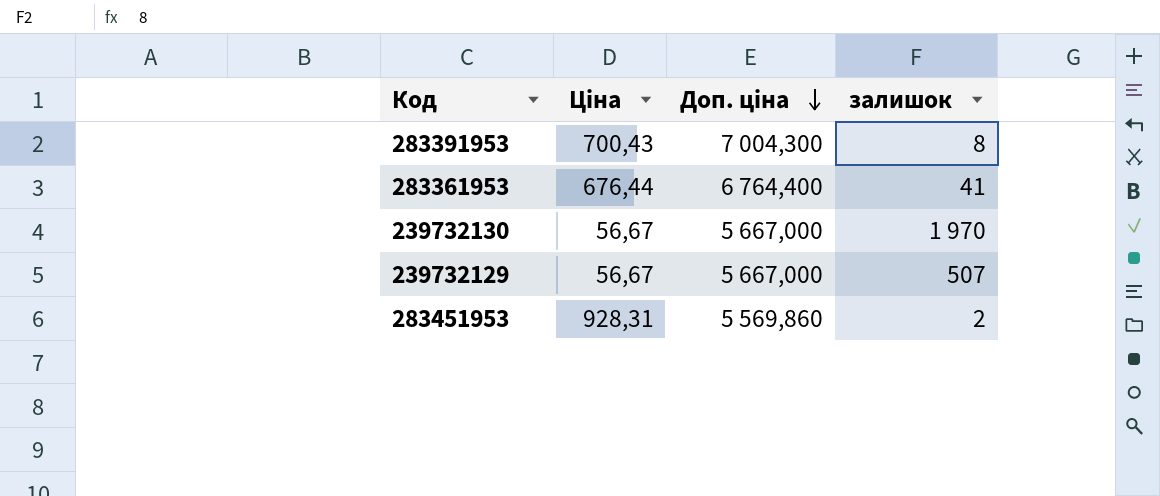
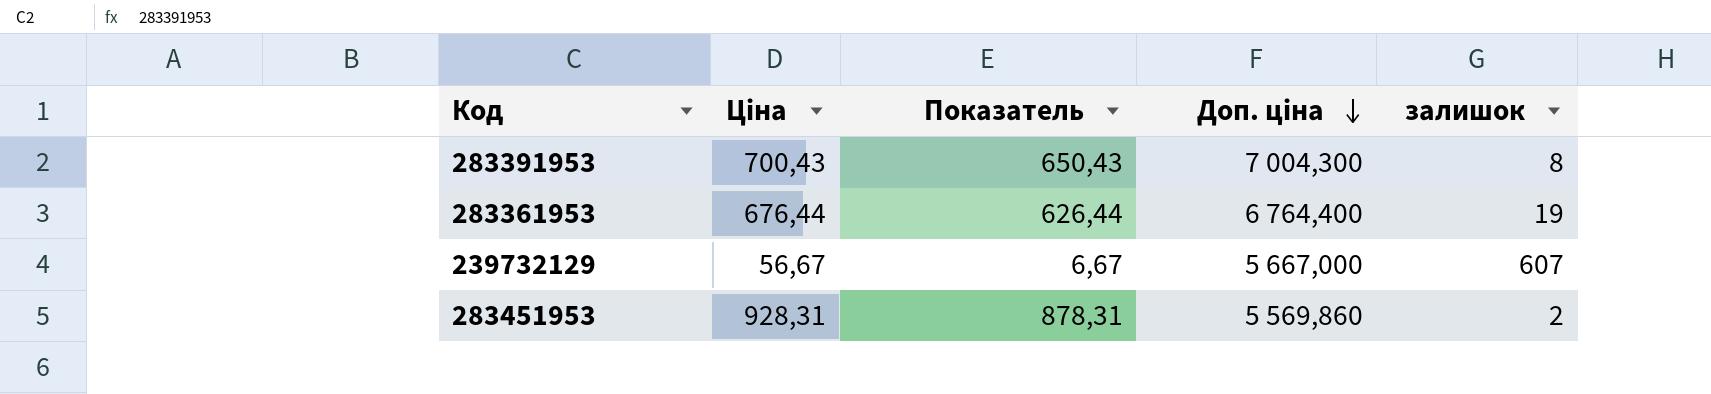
column Показатель | formula: none -> [Ціна] - 50
row 239732130: 56,67 | 5 667,000 | 1 970 -> none
283361953 | залишок: 41 -> 19
239732129 | залишок: 507 -> 607

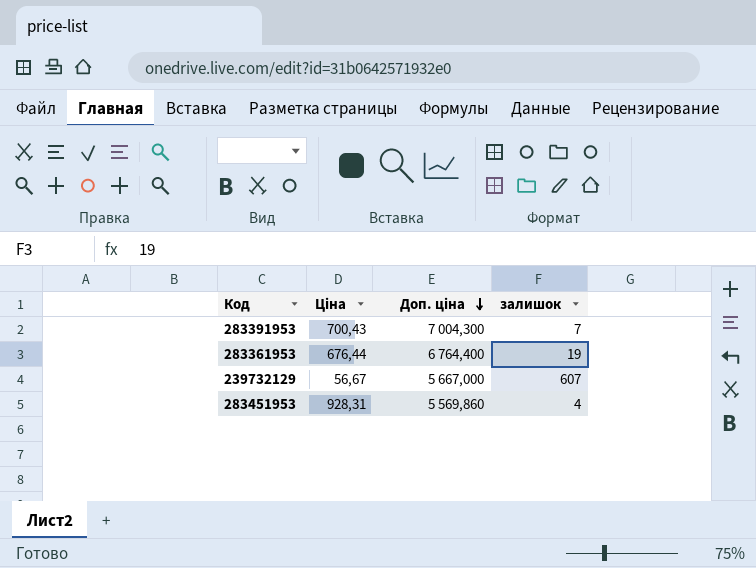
column Показатель | formula: [Ціна] - 50 -> none
283391953 | залишок: 8 -> 7
283451953 | залишок: 2 -> 4

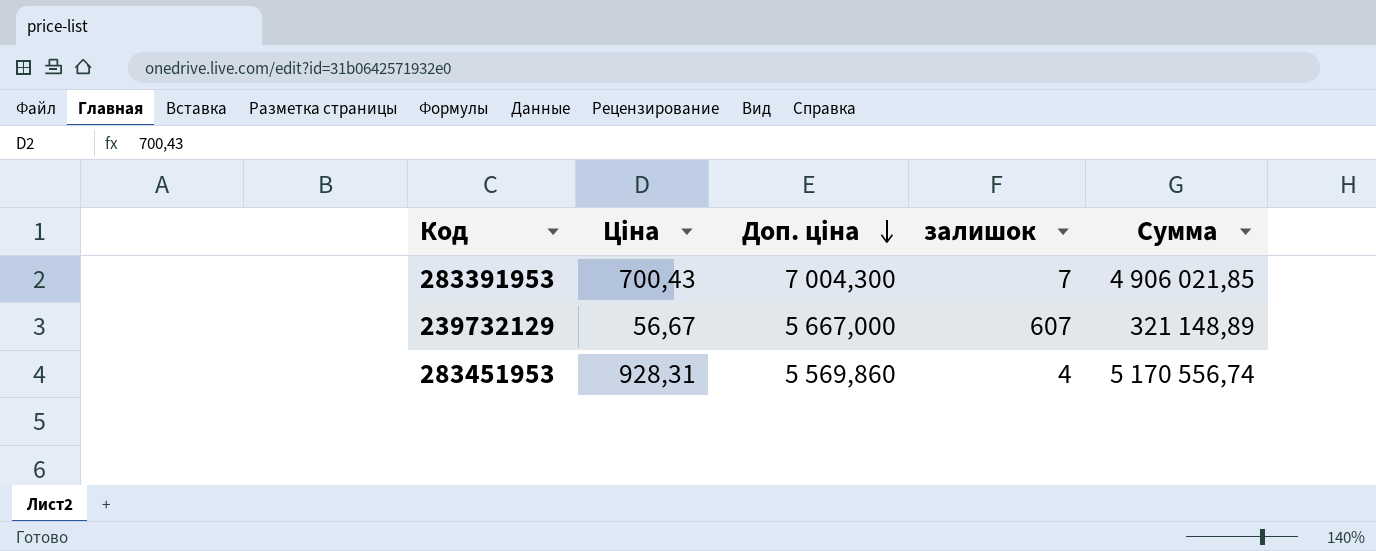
column Сумма | formula: none -> [Ціна] * [Доп. ціна]
row 283361953: 676,44 | 6 764,400 | 19 -> none

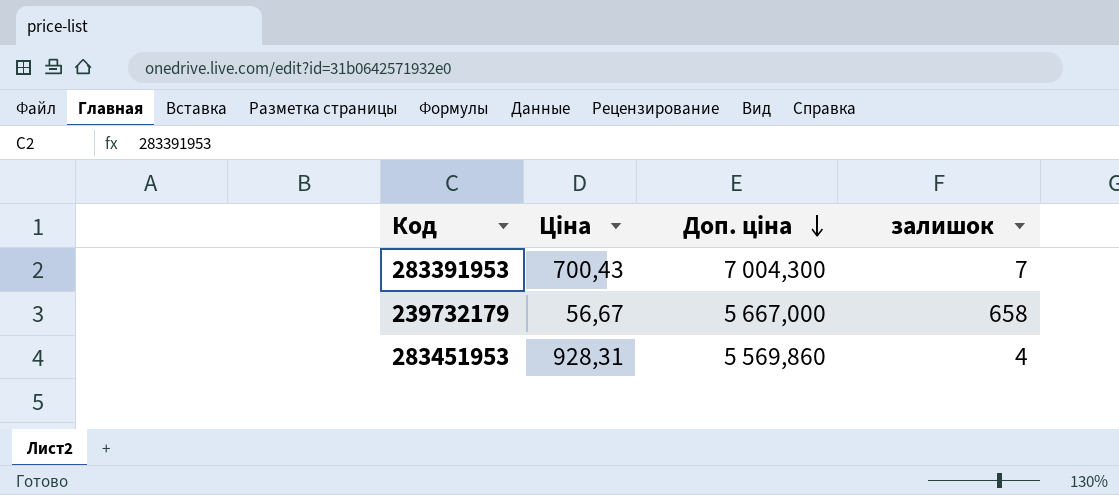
column Сумма | formula: [Ціна] * [Доп. ціна] -> none
row 239732129: 56,67 | 5 667,000 | 607 | 321 148,89 -> none
row 239732179: none -> 56,67 | 5 667,000 | 658

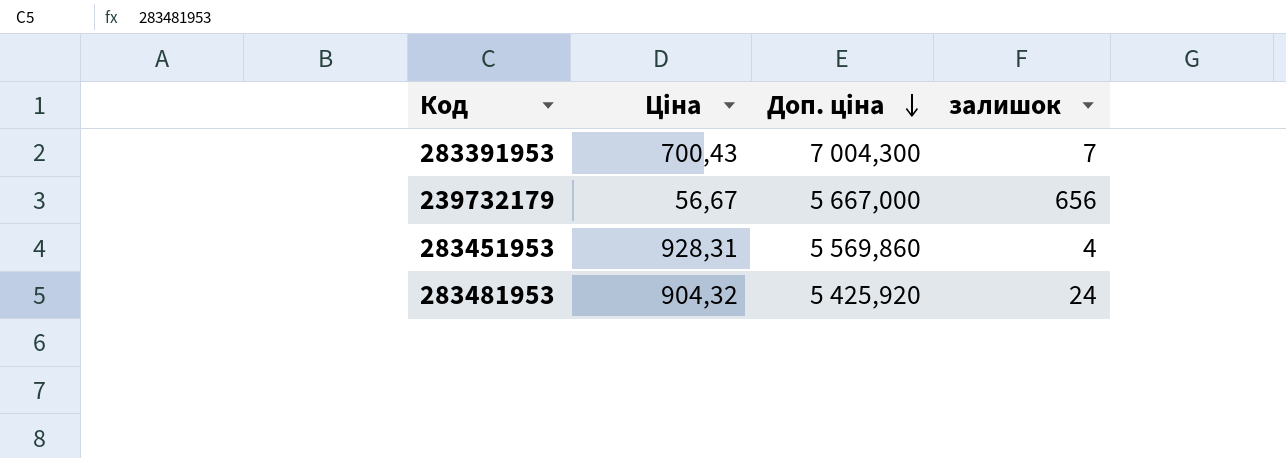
239732179 | залишок: 658 -> 656
row 283481953: none -> 904,32 | 5 425,920 | 24

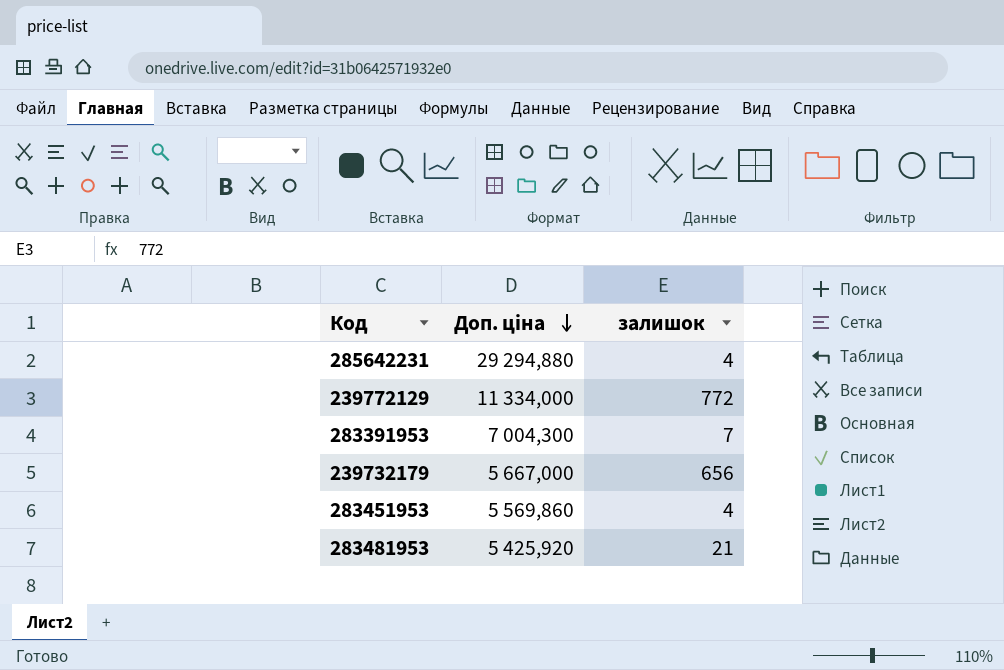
column Ціна | position: 2 -> none
row 285642231: none -> 29 294,880 | 4
row 239772129: none -> 11 334,000 | 772
283481953 | залишок: 24 -> 21

